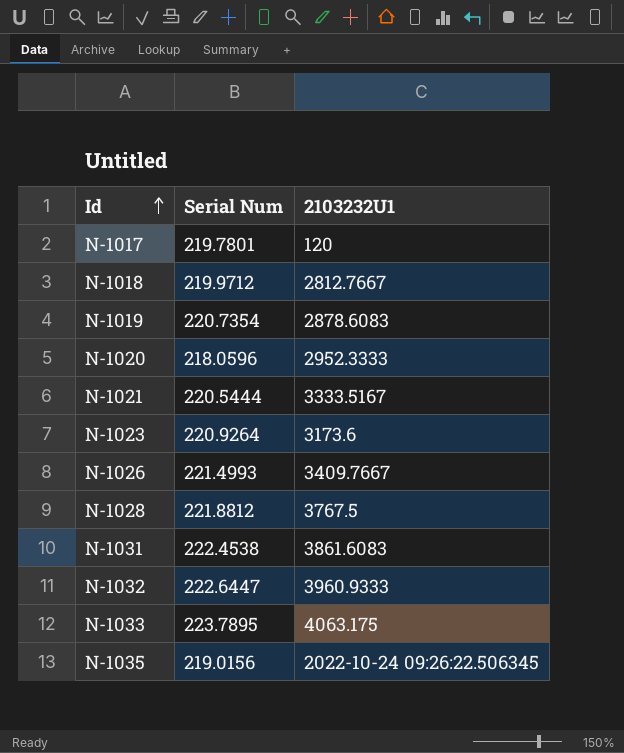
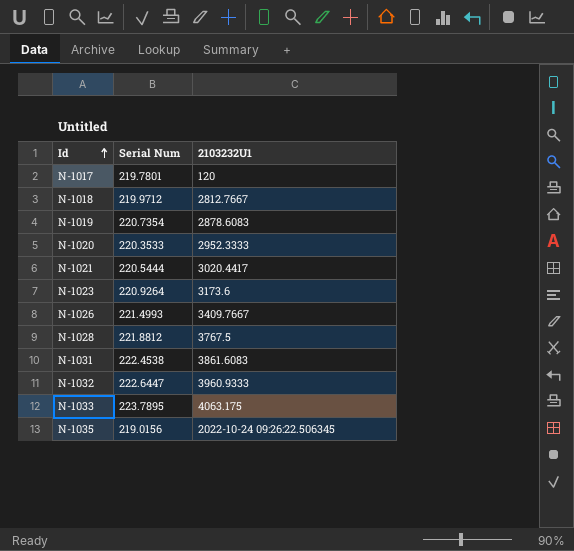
N-1020 | Serial Num: 218.0596 -> 220.3533
N-1021 | 2103232U1: 3333.5167 -> 3020.4417

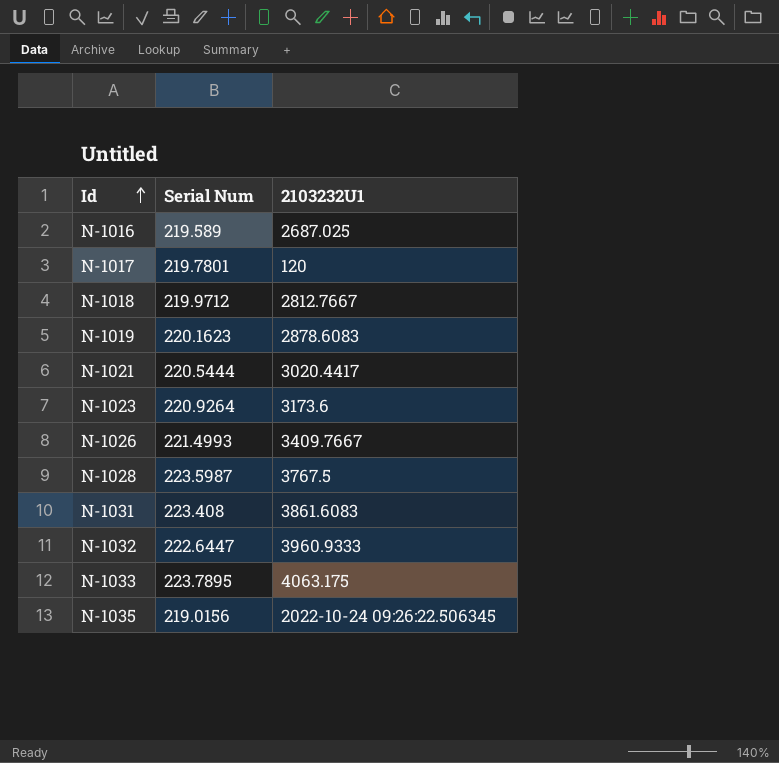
row N-1020: 220.3533 | 2952.3333 -> none
row N-1016: none -> 219.589 | 2687.025
N-1019 | Serial Num: 220.7354 -> 220.1623
N-1028 | Serial Num: 221.8812 -> 223.5987
N-1031 | Serial Num: 222.4538 -> 223.408

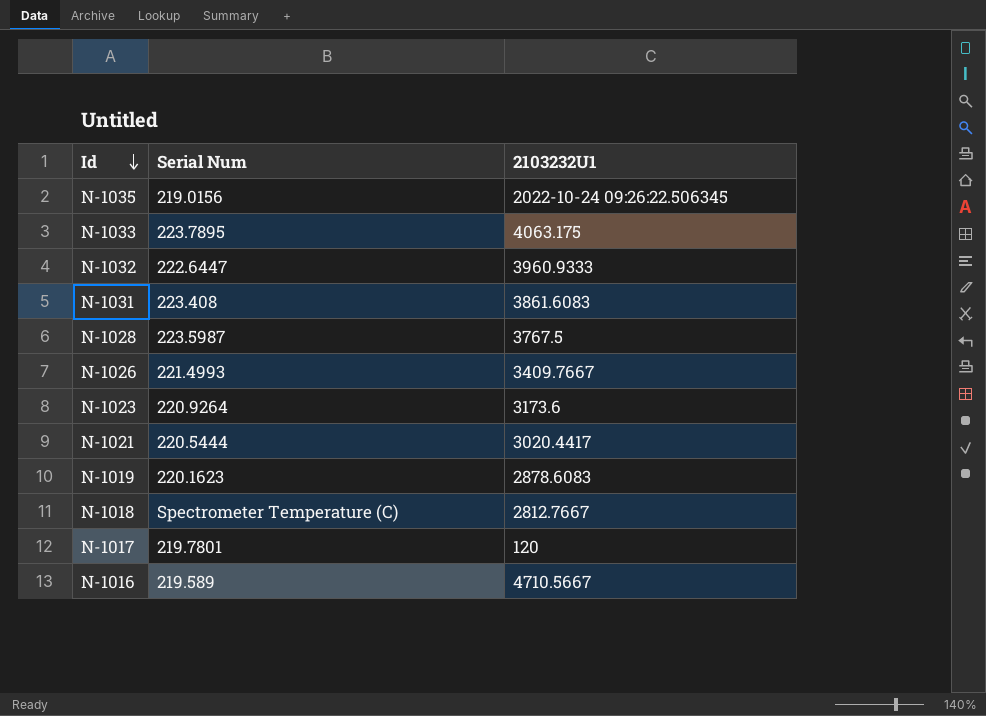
row order: Id ascending -> Id descending
N-1018 | Serial Num: 219.9712 -> Spectrometer Temperature (C)
N-1016 | 2103232U1: 2687.025 -> 4710.5667

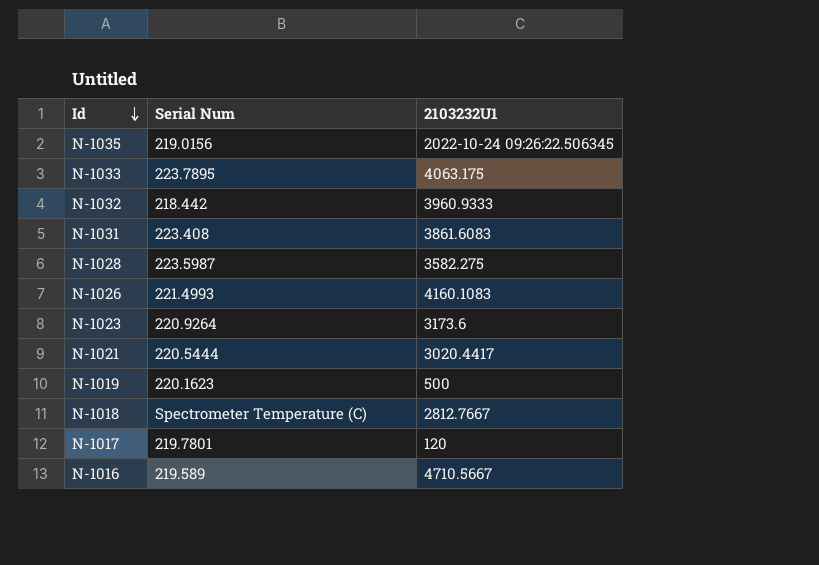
N-1032 | Serial Num: 222.6447 -> 218.442
N-1028 | 2103232U1: 3767.5 -> 3582.275
N-1026 | 2103232U1: 3409.7667 -> 4160.1083
N-1019 | 2103232U1: 2878.6083 -> 500

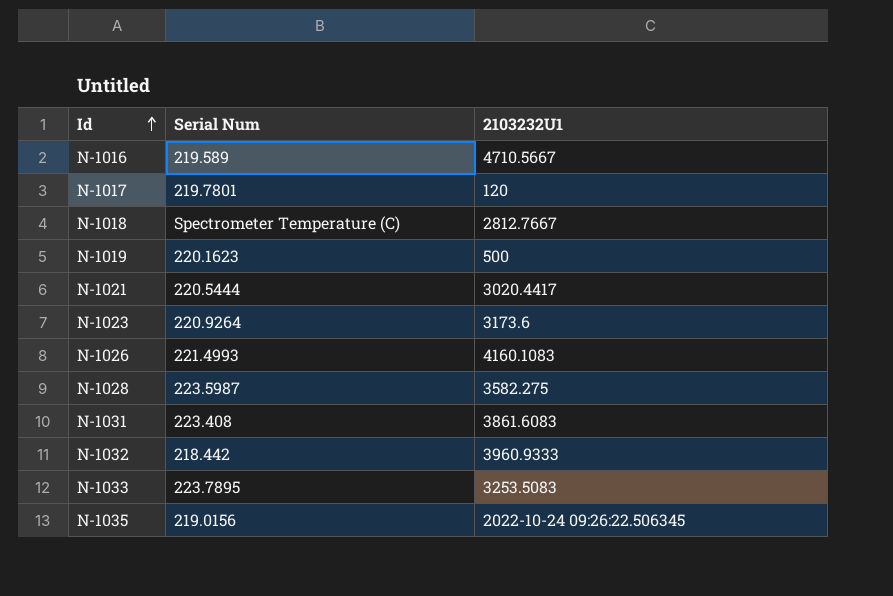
row order: Id descending -> Id ascending
N-1033 | 2103232U1: 4063.175 -> 3253.5083

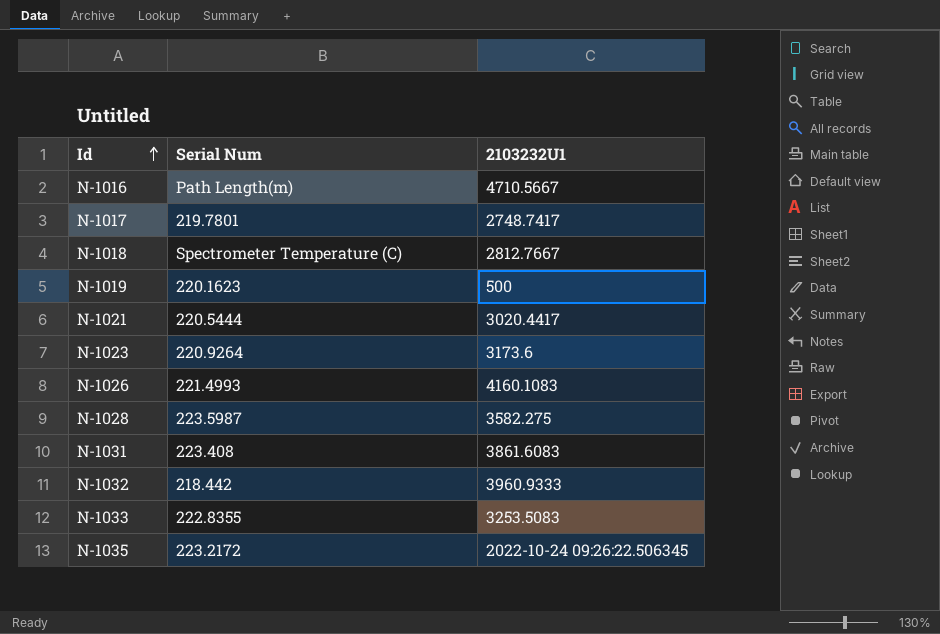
N-1016 | Serial Num: 219.589 -> Path Length(m)
N-1017 | 2103232U1: 120 -> 2748.7417
N-1033 | Serial Num: 223.7895 -> 222.8355
N-1035 | Serial Num: 219.0156 -> 223.2172

